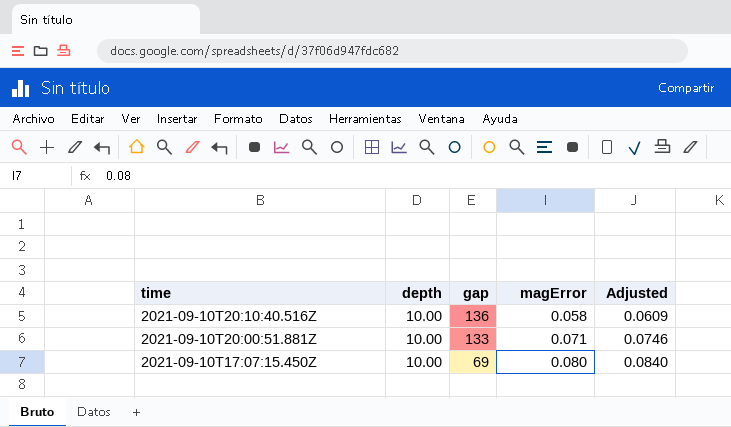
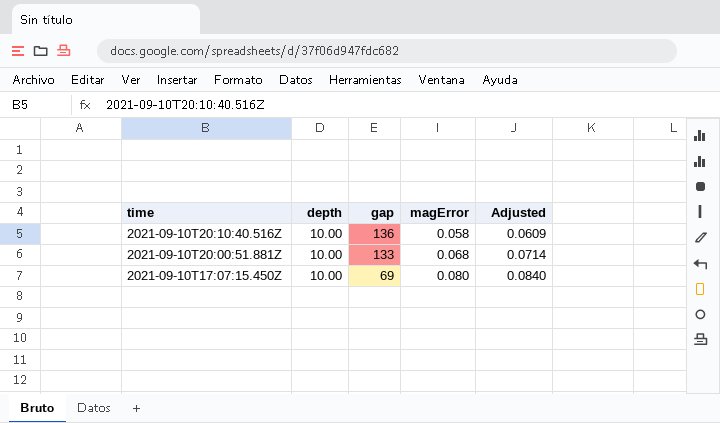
2021-09-10T20:00:51.881Z | magError: 0.071 -> 0.068
2021-09-10T20:00:51.881Z | Adjusted: 0.0746 -> 0.0714

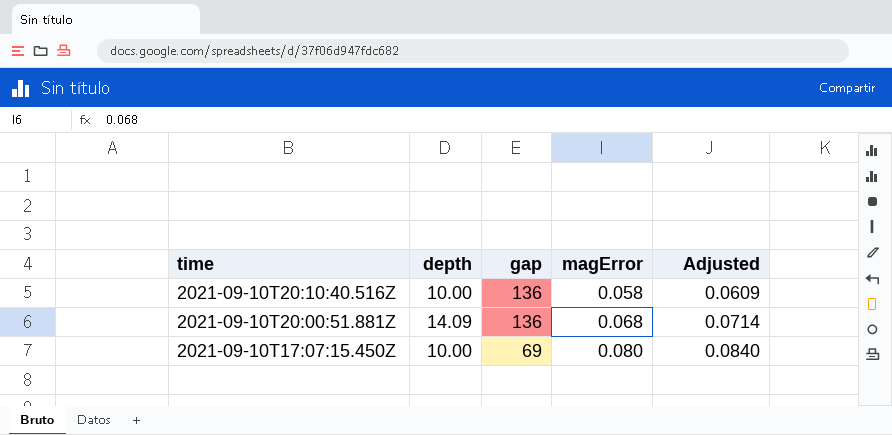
2021-09-10T20:00:51.881Z | depth: 10.00 -> 14.09
2021-09-10T20:00:51.881Z | gap: 133 -> 136

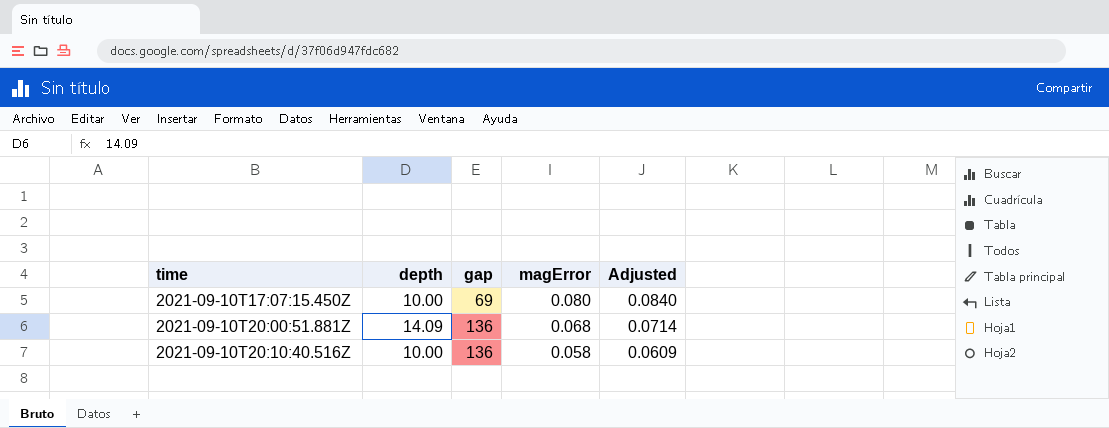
row order: time descending -> time ascending

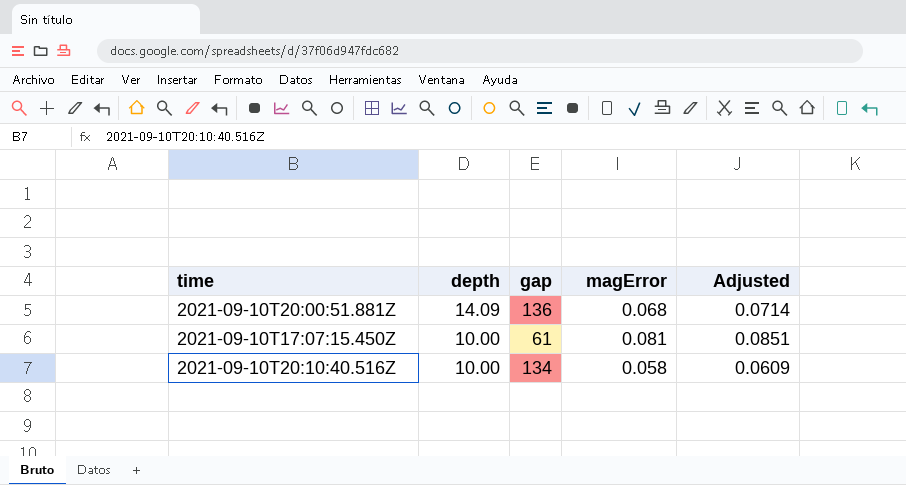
row order: time ascending -> depth descending
2021-09-10T17:07:15.450Z | gap: 69 -> 61
2021-09-10T17:07:15.450Z | magError: 0.080 -> 0.081
2021-09-10T17:07:15.450Z | Adjusted: 0.0840 -> 0.0851
2021-09-10T20:10:40.516Z | gap: 136 -> 134

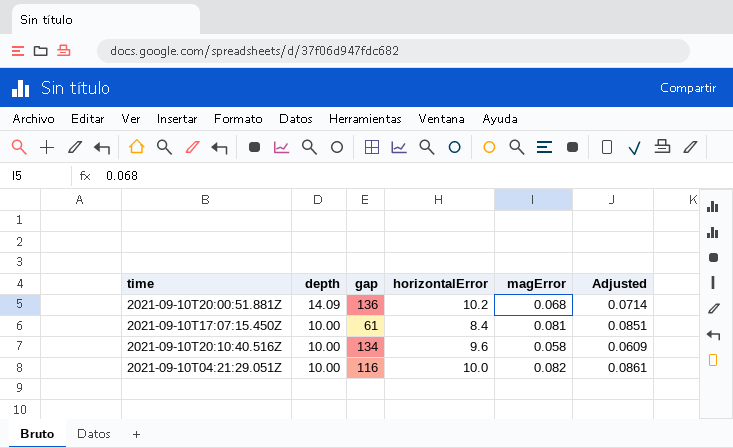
column horizontalError | position: none -> 4
row 2021-09-10T04:21:29.051Z: none -> 10.00 | 116 | 10.0 | 0.082 | 0.0861

